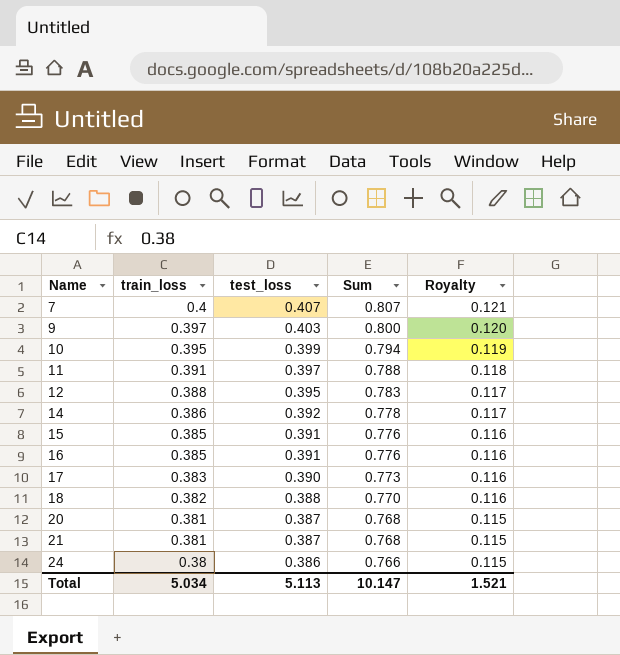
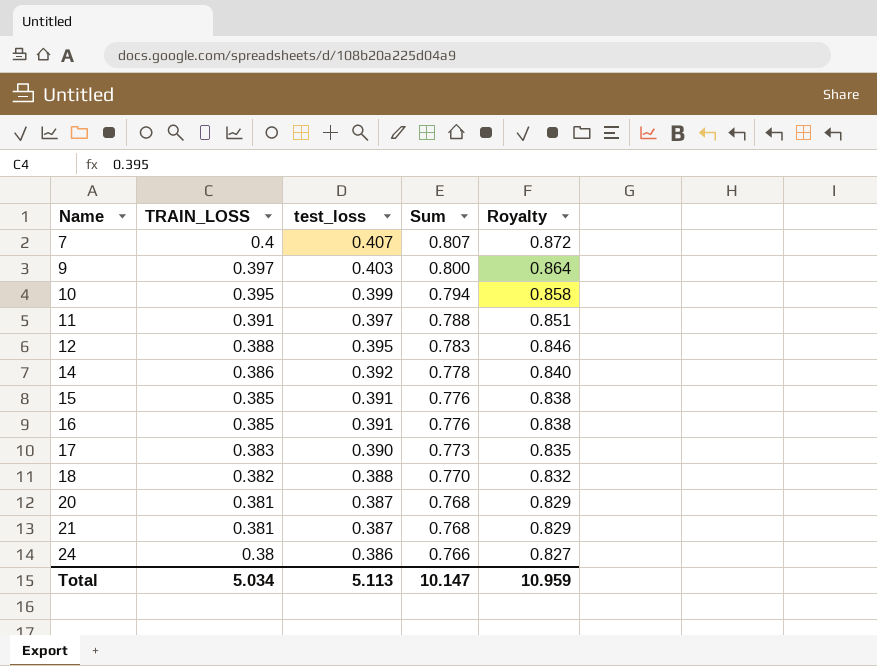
column name: train_loss -> TRAIN_LOSS
column Royalty | formula: [Sum] * 0.15 -> [Sum] * 1.08
Total | Royalty: 1.521 -> 10.959

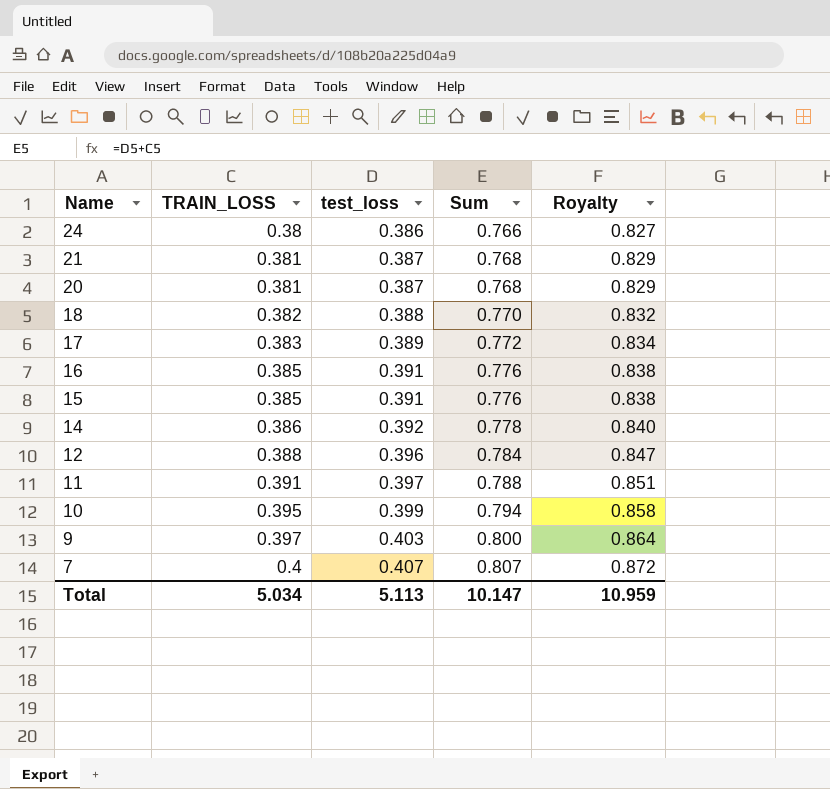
row order: Name ascending -> Name descending
17 | test_loss: 0.390 -> 0.389
17 | Sum: 0.773 -> 0.772
17 | Royalty: 0.835 -> 0.834
12 | test_loss: 0.395 -> 0.396
12 | Sum: 0.783 -> 0.784
12 | Royalty: 0.846 -> 0.847

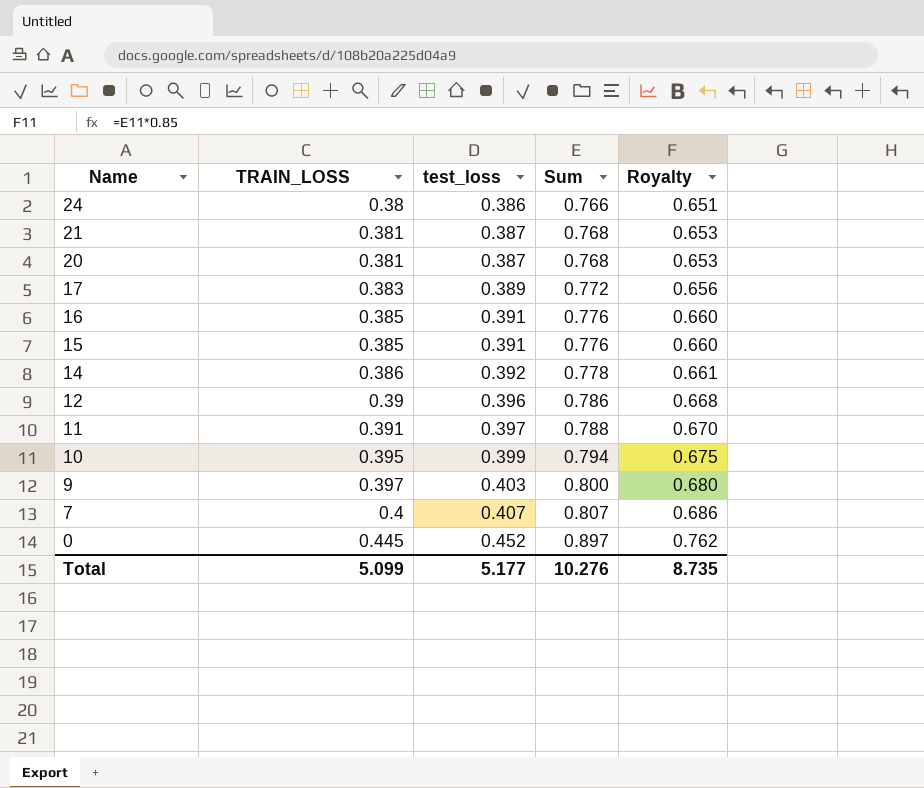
column Royalty | formula: [Sum] * 1.08 -> [Sum] * 0.85
row 18: 0.382 | 0.388 | 0.770 | 0.832 -> none
12 | TRAIN_LOSS: 0.388 -> 0.39
12 | Sum: 0.784 -> 0.786
row 0: none -> 0.445 | 0.452 | 0.897 | 0.762
Total | TRAIN_LOSS: 5.034 -> 5.099
Total | test_loss: 5.113 -> 5.177
Total | Sum: 10.147 -> 10.276
Total | Royalty: 10.959 -> 8.735

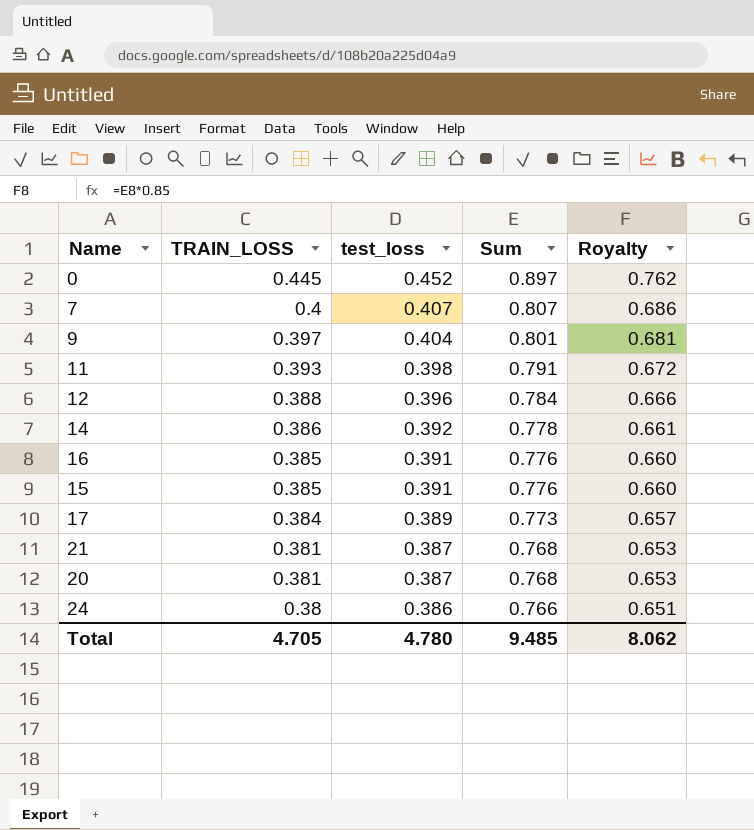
row order: Name descending -> TRAIN_LOSS descending
row 10: 0.395 | 0.399 | 0.794 | 0.675 -> none
9 | test_loss: 0.403 -> 0.404
9 | Sum: 0.800 -> 0.801
9 | Royalty: 0.680 -> 0.681
11 | TRAIN_LOSS: 0.391 -> 0.393
11 | test_loss: 0.397 -> 0.398
11 | Sum: 0.788 -> 0.791
11 | Royalty: 0.670 -> 0.672
12 | TRAIN_LOSS: 0.39 -> 0.388
12 | Sum: 0.786 -> 0.784
12 | Royalty: 0.668 -> 0.666
17 | TRAIN_LOSS: 0.383 -> 0.384
17 | Sum: 0.772 -> 0.773
17 | Royalty: 0.656 -> 0.657
Total | TRAIN_LOSS: 5.099 -> 4.705
Total | test_loss: 5.177 -> 4.780
Total | Sum: 10.276 -> 9.485
Total | Royalty: 8.735 -> 8.062

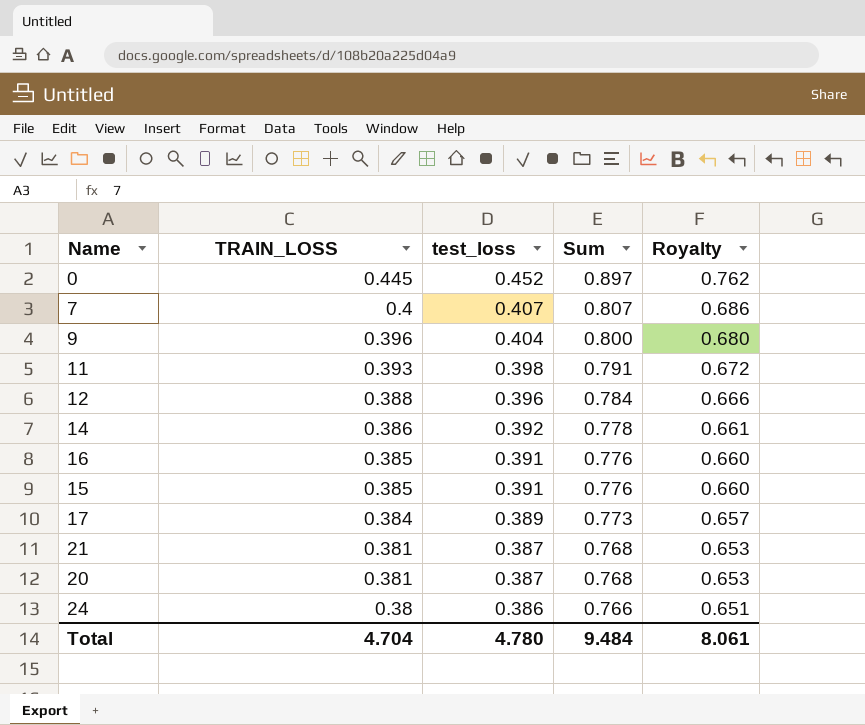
9 | TRAIN_LOSS: 0.397 -> 0.396
9 | Sum: 0.801 -> 0.800
9 | Royalty: 0.681 -> 0.680
Total | TRAIN_LOSS: 4.705 -> 4.704
Total | Sum: 9.485 -> 9.484
Total | Royalty: 8.062 -> 8.061

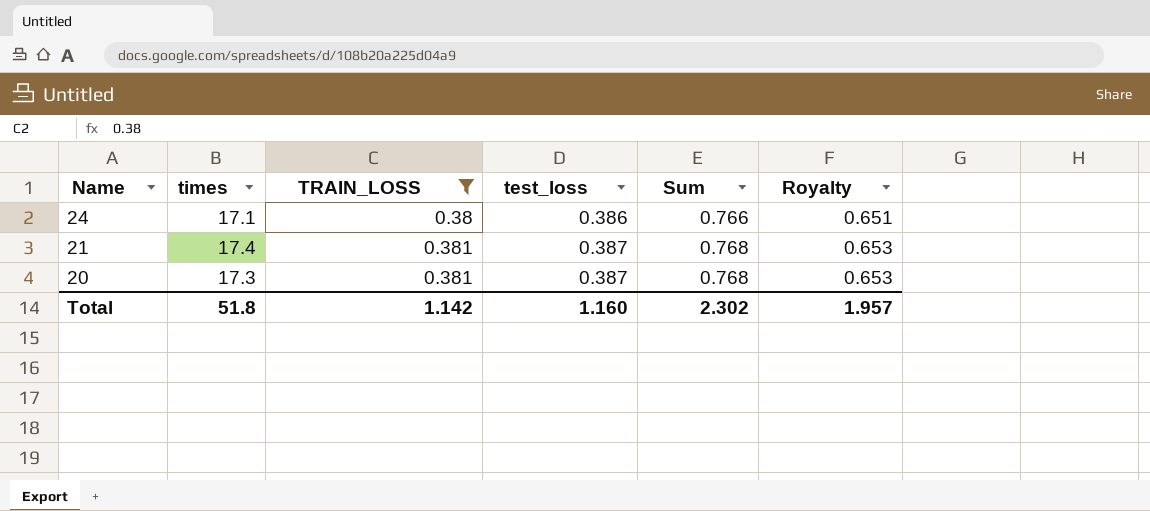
filter: none -> TRAIN_LOSS <= 0.381
row order: TRAIN_LOSS descending -> Name descending
column times | position: none -> 2
Total | TRAIN_LOSS: 4.704 -> 1.142
Total | test_loss: 4.780 -> 1.160
Total | Sum: 9.484 -> 2.302
Total | Royalty: 8.061 -> 1.957

